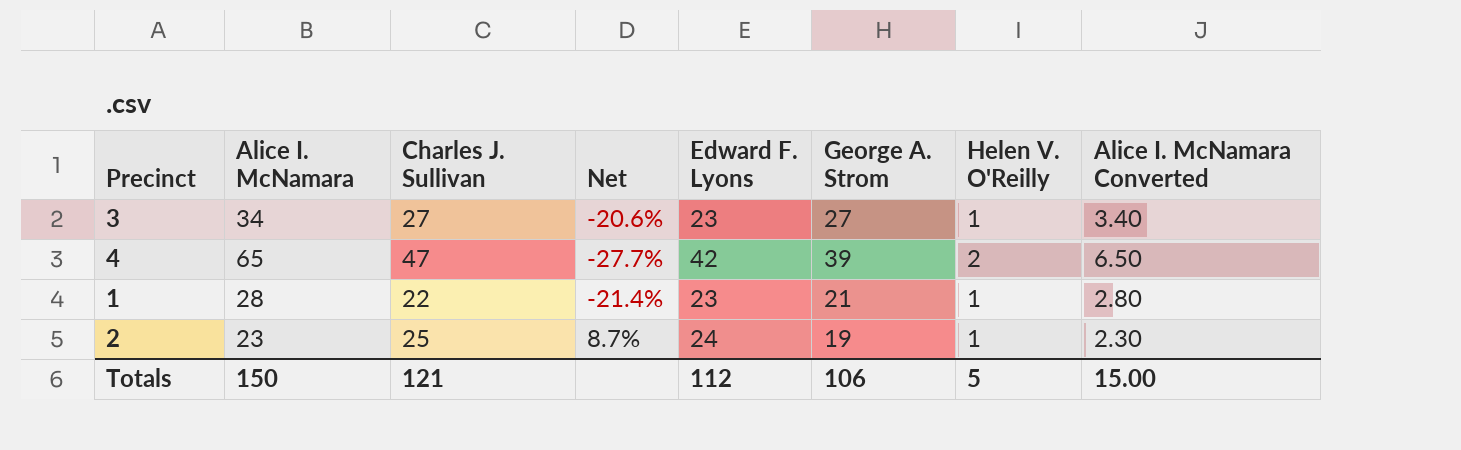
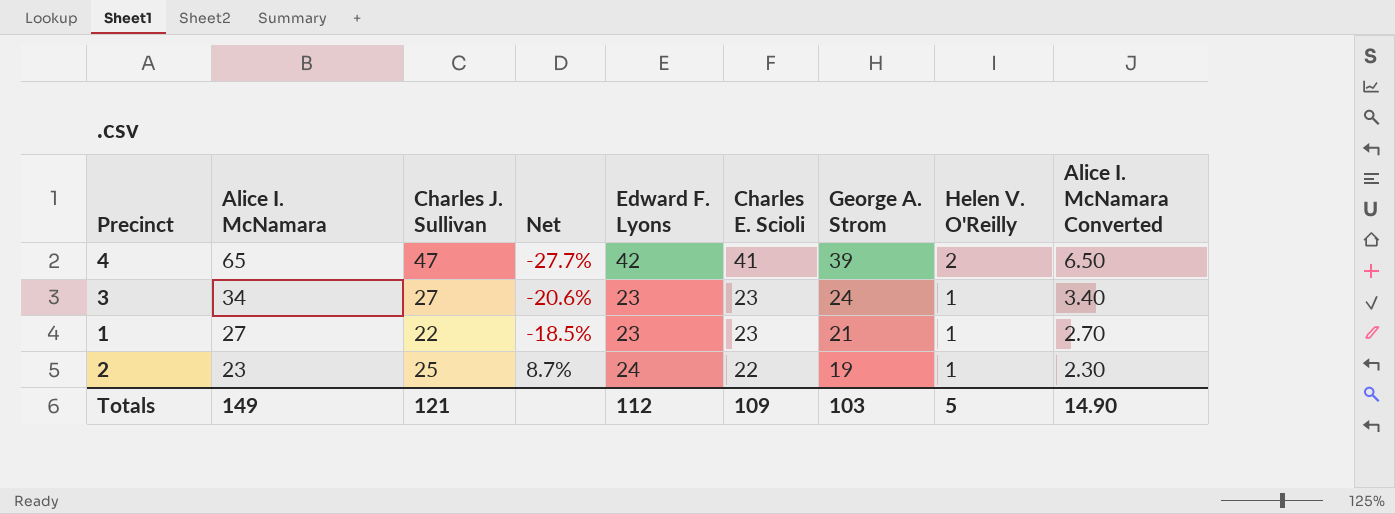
row order: none -> Alice I. McNamara descending
column Charles E. Scioli | position: none -> 6
3 | George A. Strom: 27 -> 24
1 | Alice I. McNamara: 28 -> 27
1 | Net: -21.4% -> -18.5%
1 | Alice I. McNamara Converted: 2.80 -> 2.70
Totals | Alice I. McNamara: 150 -> 149
Totals | George A. Strom: 106 -> 103
Totals | Alice I. McNamara Converted: 15.00 -> 14.90

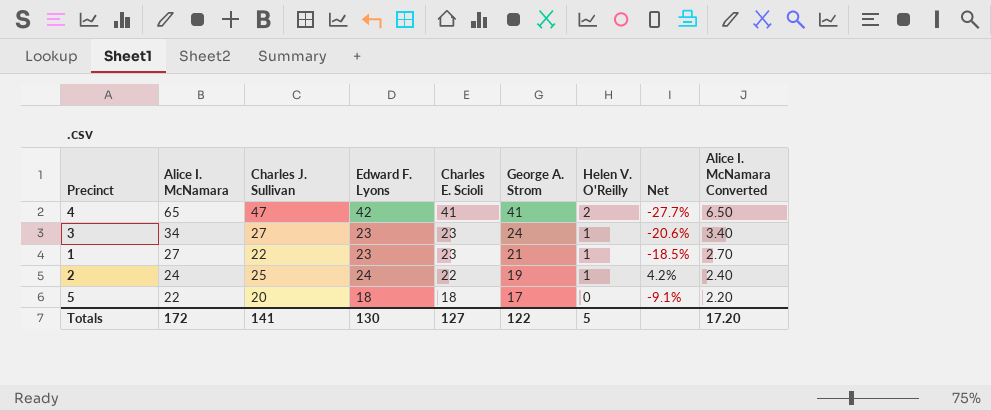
column Net | position: 4 -> 8
4 | George A. Strom: 39 -> 41
2 | Alice I. McNamara: 23 -> 24
2 | Net: 8.7% -> 4.2%
2 | Alice I. McNamara Converted: 2.30 -> 2.40
row 5: none -> 22 | 20 | 18 | 18 | 17 | 0 | -9.1% | 2.20
Totals | Alice I. McNamara: 149 -> 172
Totals | Charles J. Sullivan: 121 -> 141
Totals | Edward F. Lyons: 112 -> 130
Totals | Charles E. Scioli: 109 -> 127
Totals | George A. Strom: 103 -> 122
Totals | Alice I. McNamara Converted: 14.90 -> 17.20

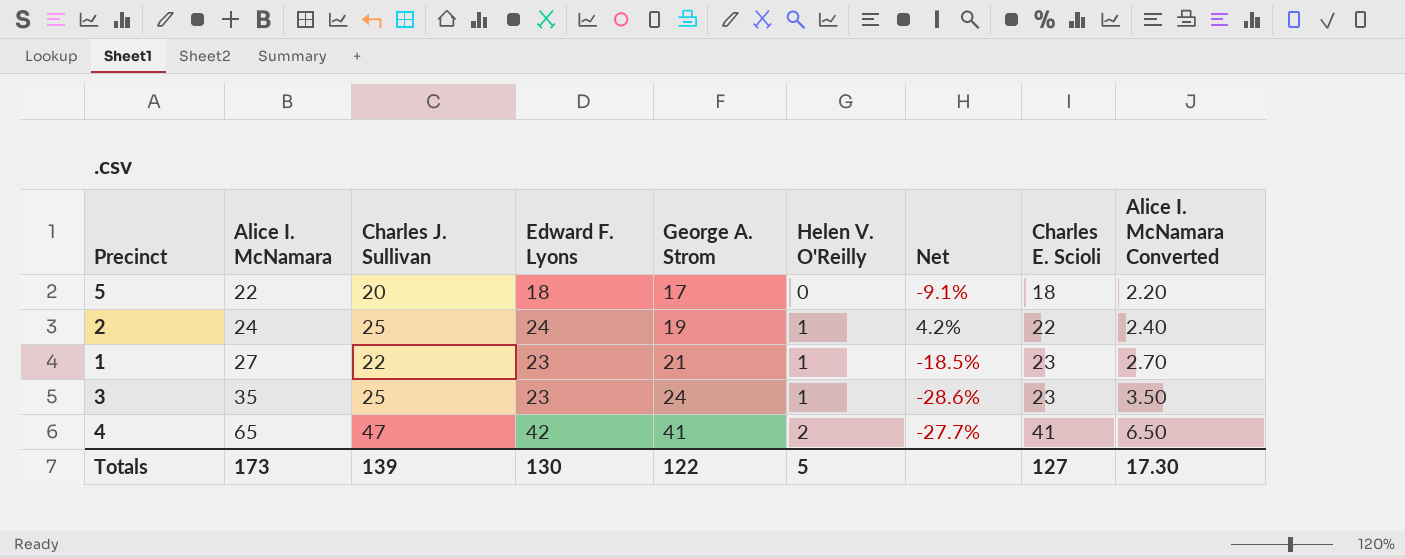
row order: Alice I. McNamara descending -> Alice I. McNamara ascending
column Charles E. Scioli | position: 5 -> 8
3 | Alice I. McNamara: 34 -> 35
3 | Charles J. Sullivan: 27 -> 25
3 | Net: -20.6% -> -28.6%
3 | Alice I. McNamara Converted: 3.40 -> 3.50
Totals | Alice I. McNamara: 172 -> 173
Totals | Charles J. Sullivan: 141 -> 139
Totals | Alice I. McNamara Converted: 17.20 -> 17.30

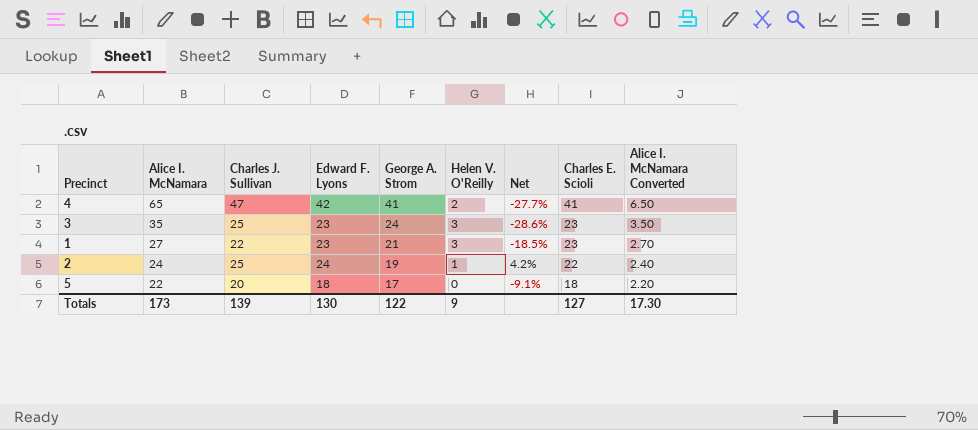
row order: Alice I. McNamara ascending -> Alice I. McNamara descending
3 | Helen V. O'Reilly: 1 -> 3
1 | Helen V. O'Reilly: 1 -> 3
Totals | Helen V. O'Reilly: 5 -> 9

